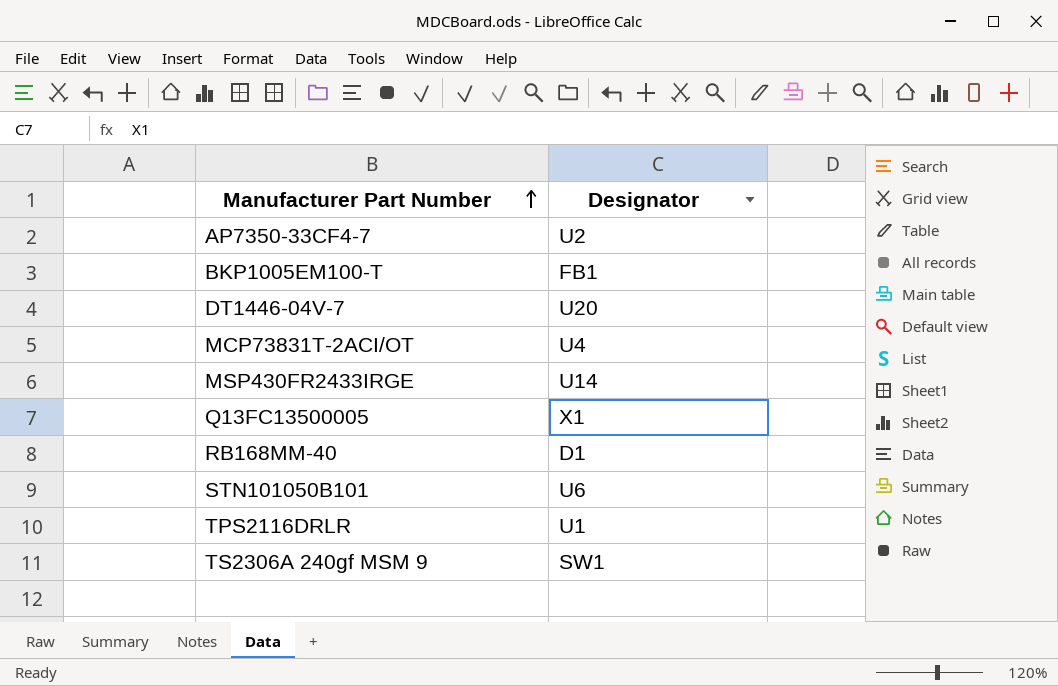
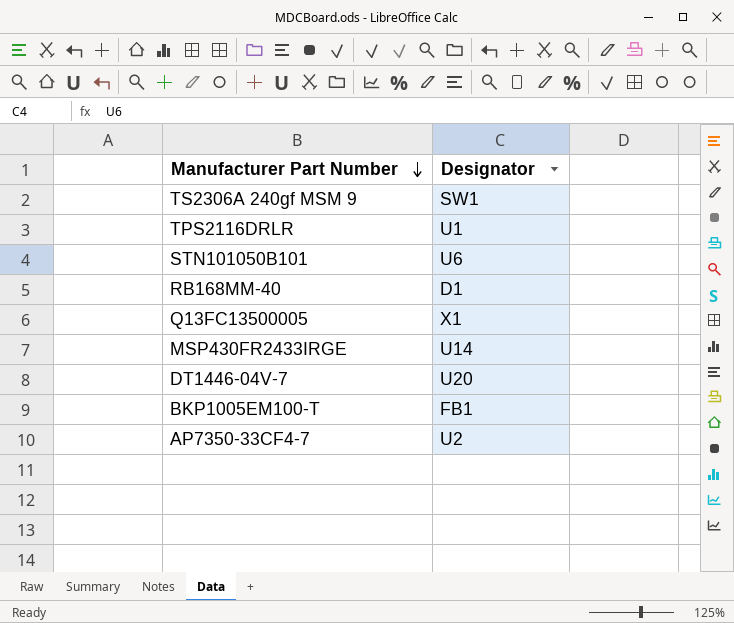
row order: Manufacturer Part Number ascending -> Manufacturer Part Number descending
row MCP73831T-2ACI/OT: U4 -> none

